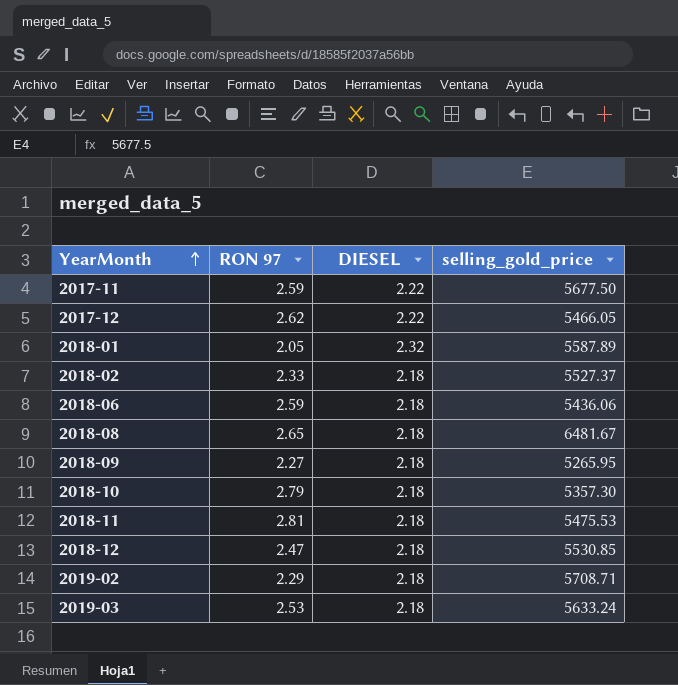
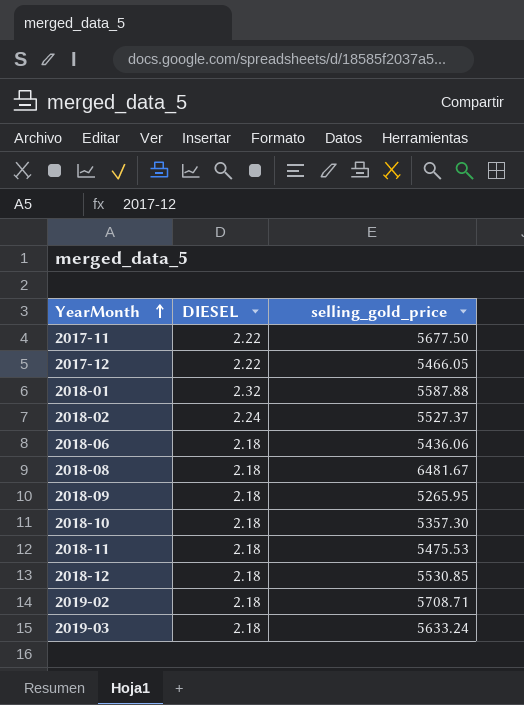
column RON 97 | position: 2 -> none
2018-01 | selling_gold_price: 5587.89 -> 5587.88
2018-02 | DIESEL: 2.18 -> 2.24

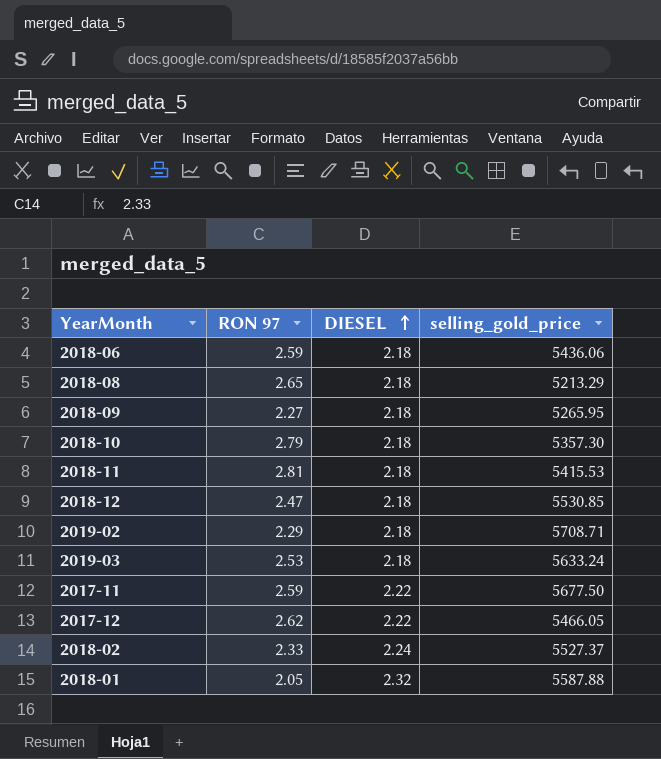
row order: YearMonth ascending -> DIESEL ascending
column RON 97 | position: none -> 2
2018-08 | selling_gold_price: 6481.67 -> 5213.29
2018-11 | selling_gold_price: 5475.53 -> 5415.53

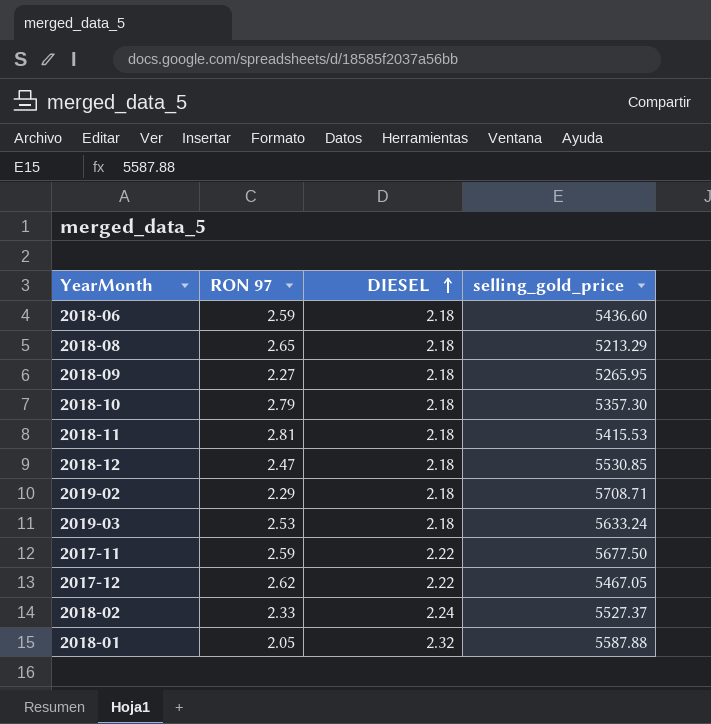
2018-06 | selling_gold_price: 5436.06 -> 5436.60
2017-12 | selling_gold_price: 5466.05 -> 5467.05

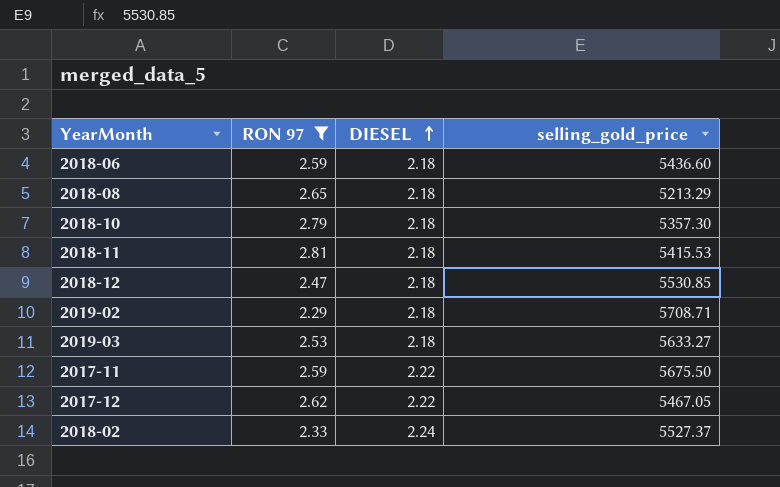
filter: none -> RON 97 >= 2.29
2019-03 | selling_gold_price: 5633.24 -> 5633.27
2017-11 | selling_gold_price: 5677.50 -> 5675.50

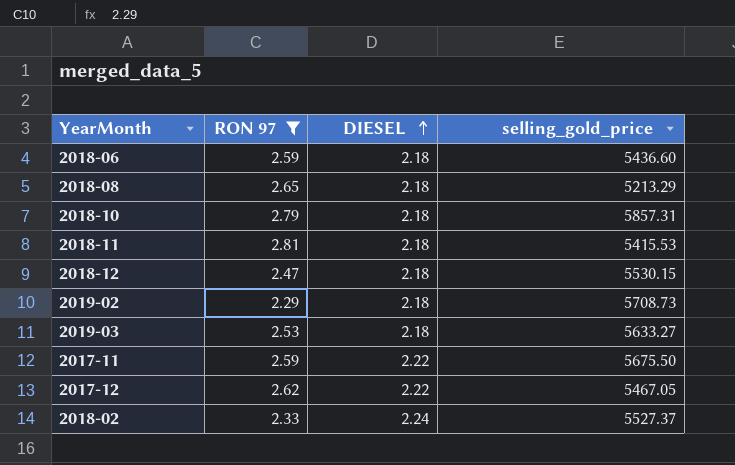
2018-10 | selling_gold_price: 5357.30 -> 5857.31
2018-12 | selling_gold_price: 5530.85 -> 5530.15
2019-02 | selling_gold_price: 5708.71 -> 5708.73

